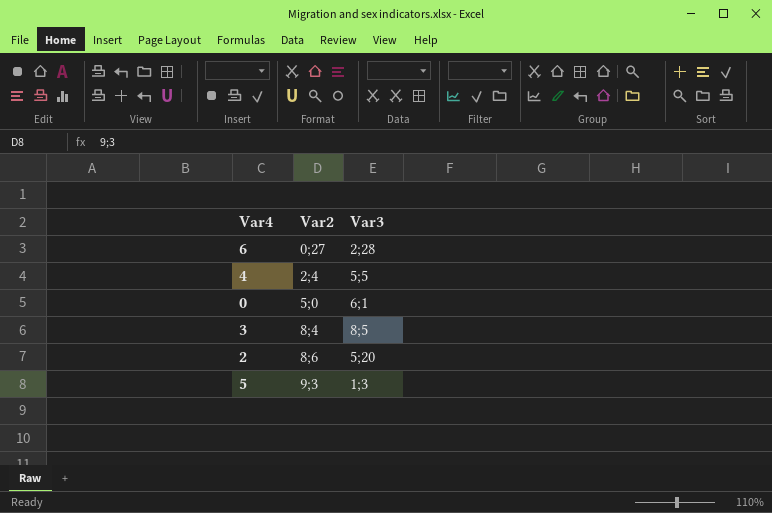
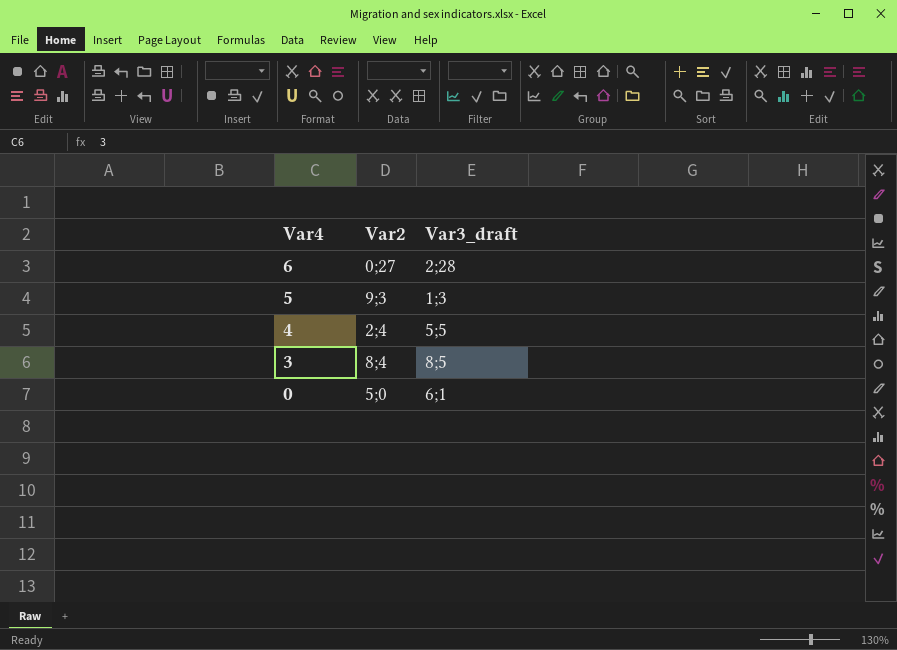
row order: Var2 ascending -> Var4 descending
column name: Var3 -> Var3_draft
row 2: 8;6 | 5;20 -> none

